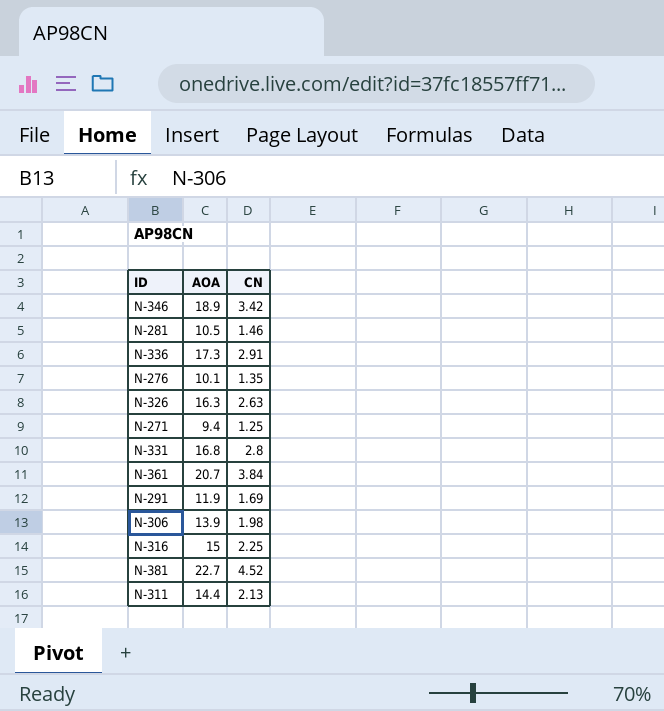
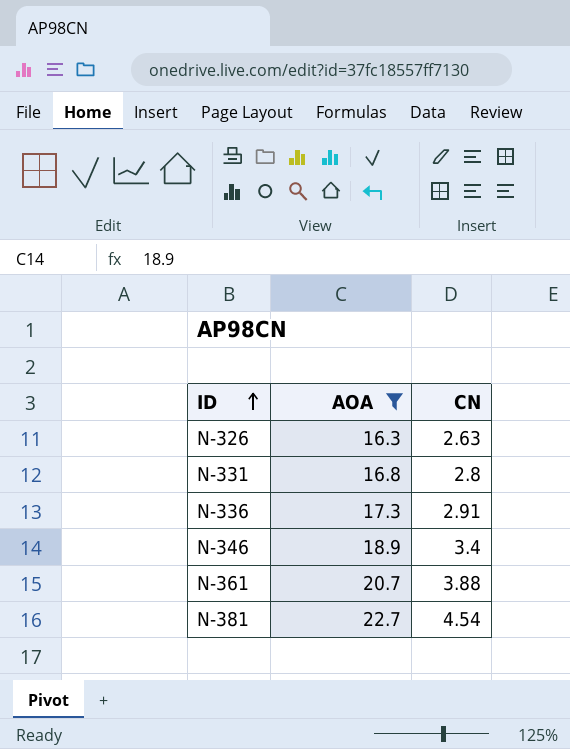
filter: none -> AOA >= 16.3
row order: none -> ID ascending
N-346 | CN: 3.42 -> 3.4
N-361 | CN: 3.84 -> 3.88
N-381 | CN: 4.52 -> 4.54

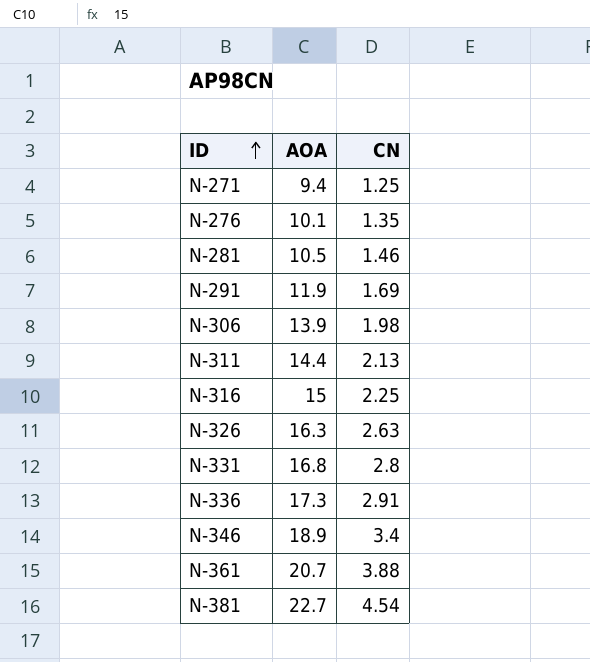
filter: AOA >= 16.3 -> none

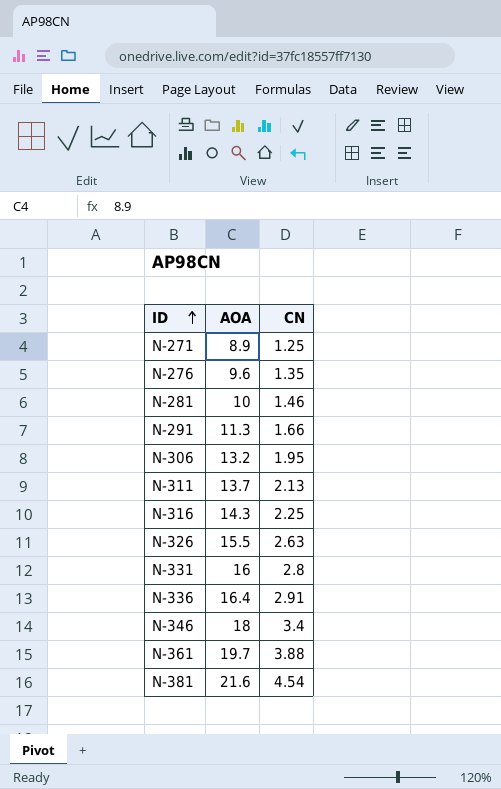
N-271 | AOA: 9.4 -> 8.9
N-276 | AOA: 10.1 -> 9.6
N-281 | AOA: 10.5 -> 10
N-291 | AOA: 11.9 -> 11.3
N-291 | CN: 1.69 -> 1.66
N-306 | AOA: 13.9 -> 13.2
N-306 | CN: 1.98 -> 1.95
N-311 | AOA: 14.4 -> 13.7
N-316 | AOA: 15 -> 14.3
N-326 | AOA: 16.3 -> 15.5
N-331 | AOA: 16.8 -> 16
N-336 | AOA: 17.3 -> 16.4
N-346 | AOA: 18.9 -> 18
N-361 | AOA: 20.7 -> 19.7
N-381 | AOA: 22.7 -> 21.6

